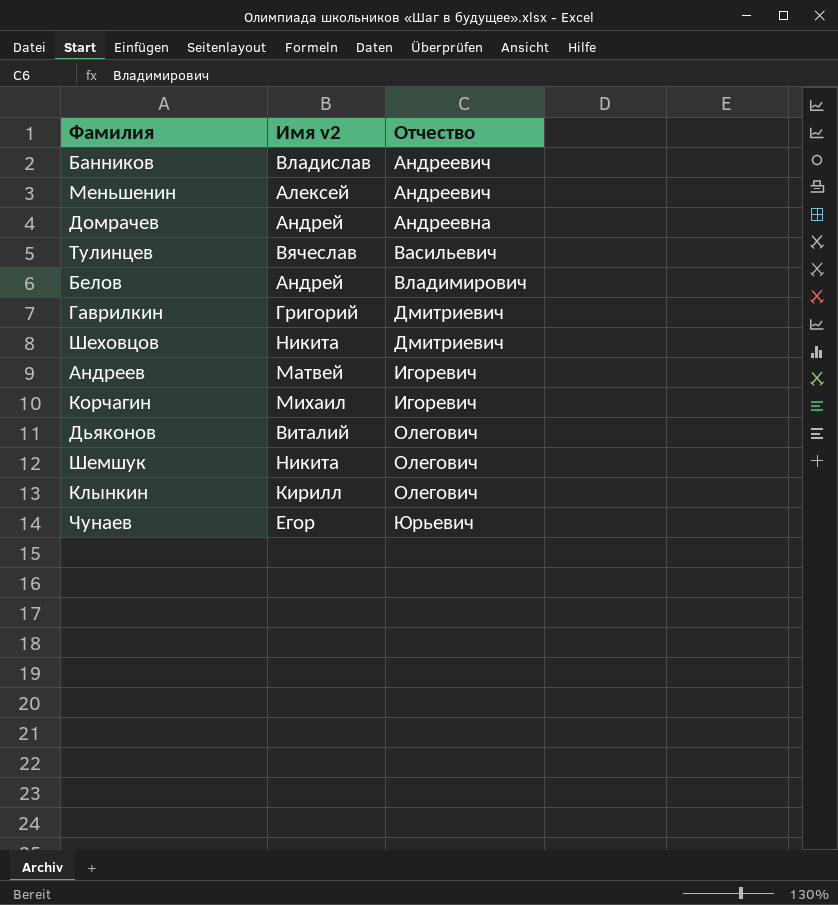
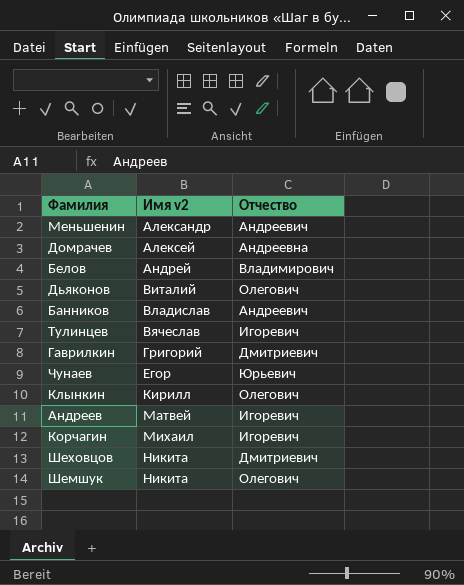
row order: Отчество ascending -> Имя v2 ascending
Меньшенин | Имя v2: Алексей -> Александр
Домрачев | Имя v2: Андрей -> Алексей
Тулинцев | Отчество: Васильевич -> Игоревич

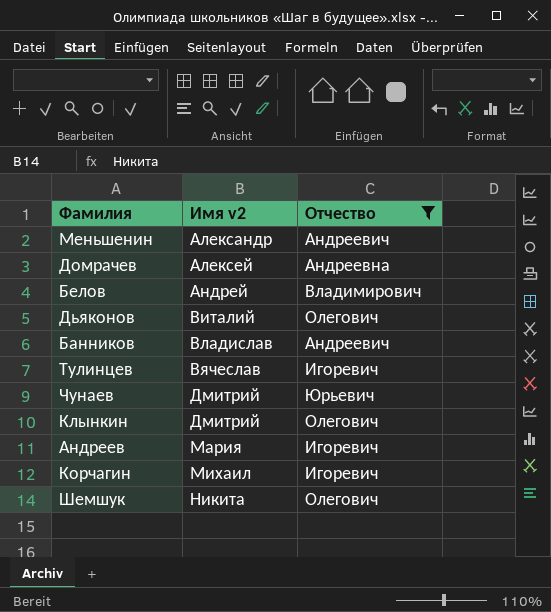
filter: none -> Отчество != Дмитриевич
Чунаев | Имя v2: Егор -> Дмитрий
Клынкин | Имя v2: Кирилл -> Дмитрий
Андреев | Имя v2: Матвей -> Мария

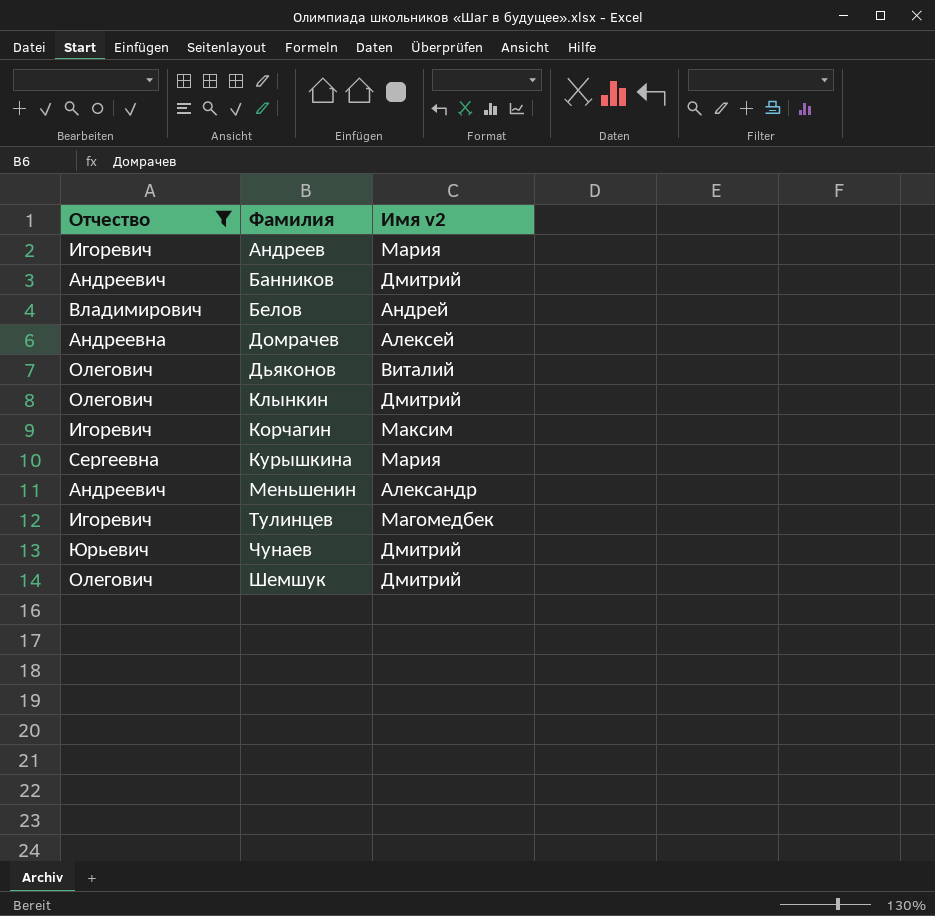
row order: Имя v2 ascending -> Фамилия ascending
column Отчество | position: 3 -> 1
Банников | Имя v2: Владислав -> Дмитрий
Корчагин | Имя v2: Михаил -> Максим
row Курышкина: none -> Сергеевна | Мария
Тулинцев | Имя v2: Вячеслав -> Магомедбек
Шемшук | Имя v2: Никита -> Дмитрий

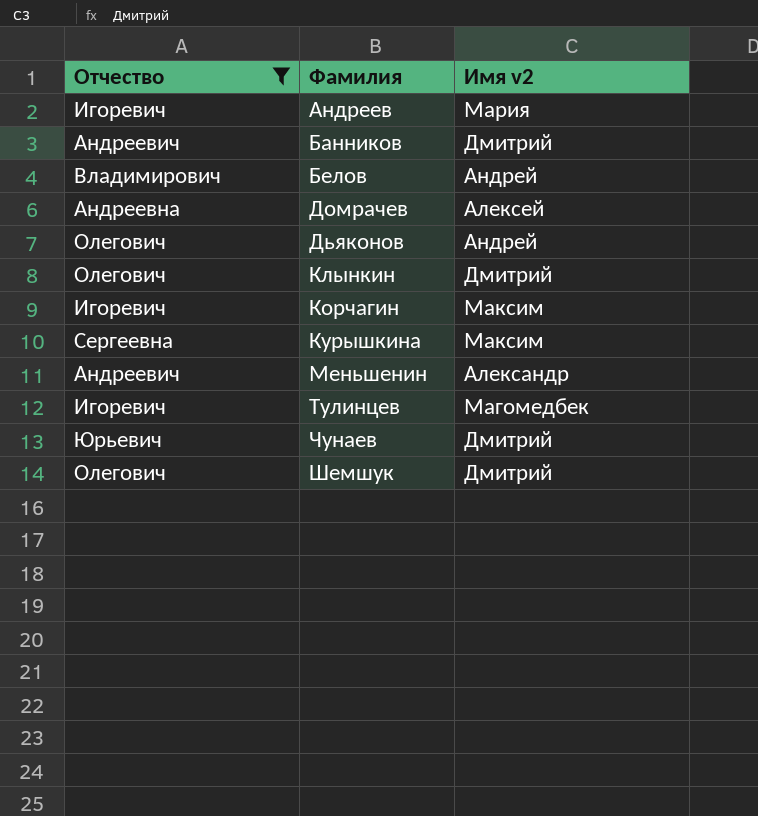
Дьяконов | Имя v2: Виталий -> Андрей
Курышкина | Имя v2: Мария -> Максим

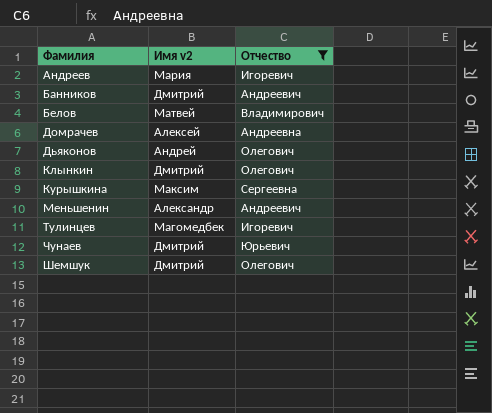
column Отчество | position: 1 -> 3
row Корчагин: Игоревич | Максим -> none
Белов | Имя v2: Андрей -> Матвей

